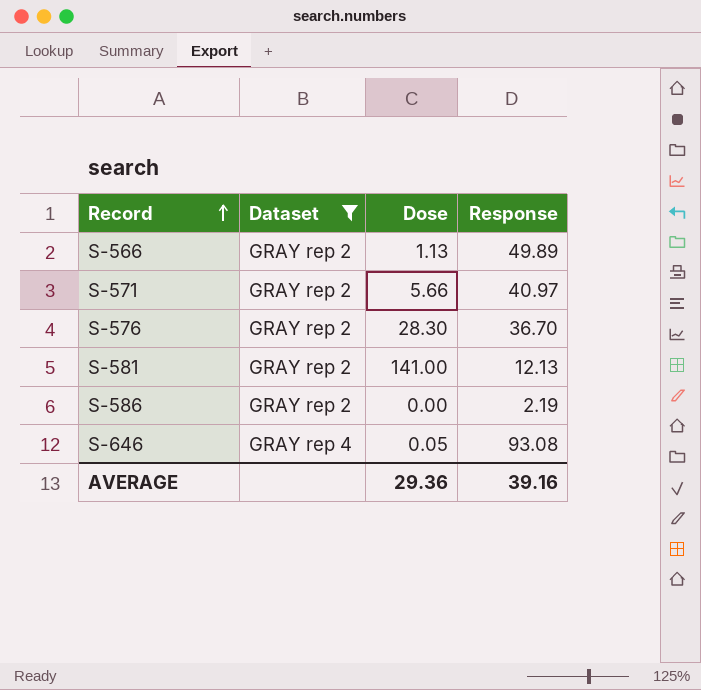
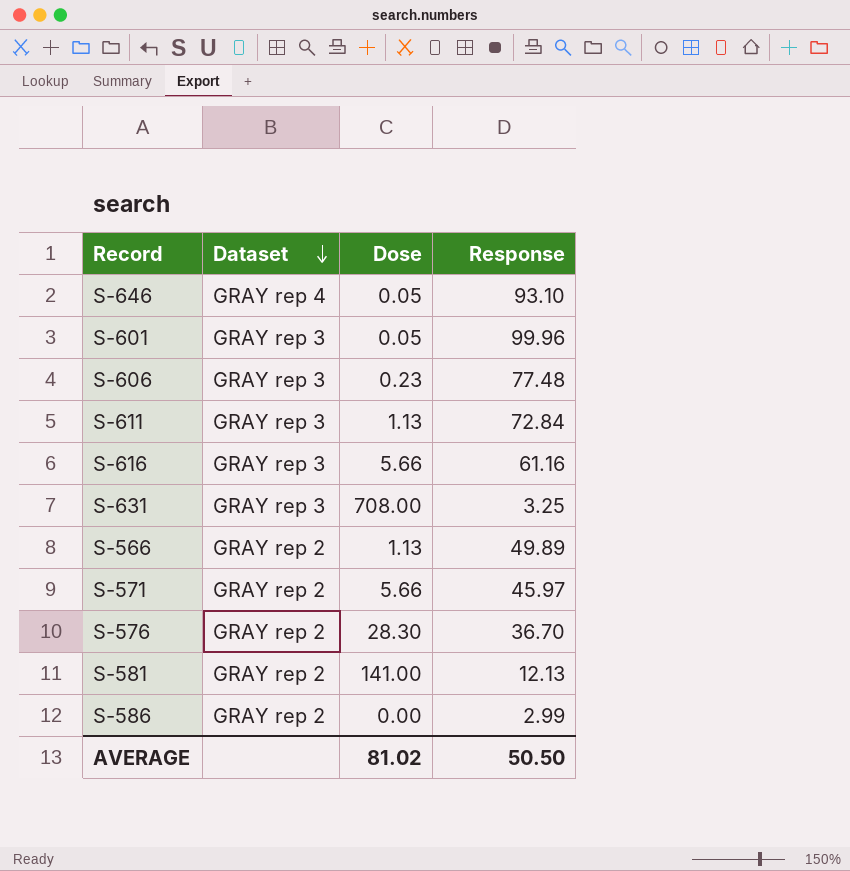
filter: Dataset != GRAY rep 3 -> none
row order: Record ascending -> Dataset descending
S-646 | Response: 93.08 -> 93.10
S-571 | Response: 40.97 -> 45.97
S-586 | Response: 2.19 -> 2.99
AVERAGE | Dose: 29.36 -> 81.02
AVERAGE | Response: 39.16 -> 50.50

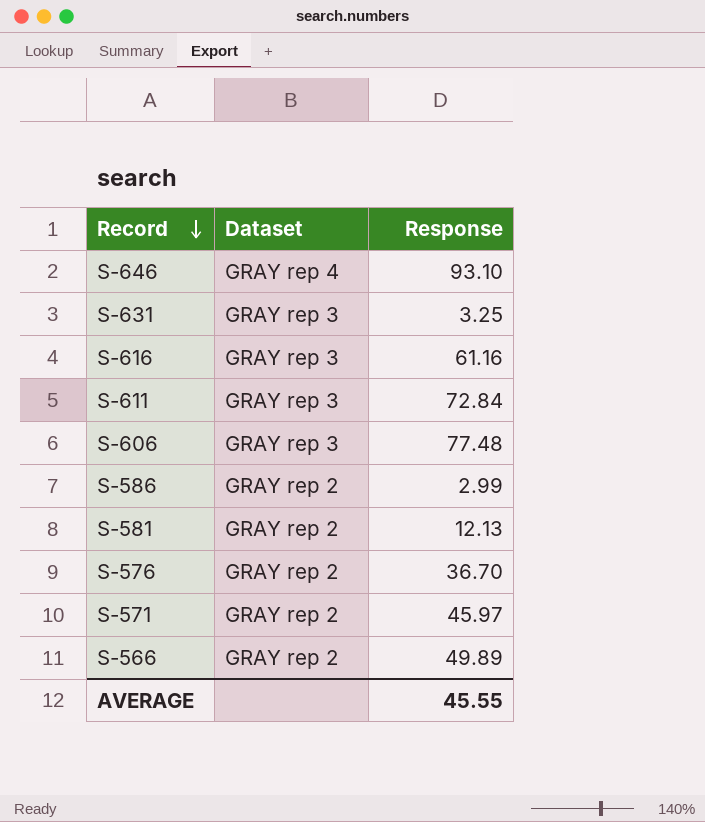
row order: Dataset descending -> Record descending
column Dose | position: 3 -> none
row S-601: GRAY rep 3 | 0.05 | 99.96 -> none
AVERAGE | Response: 50.50 -> 45.55

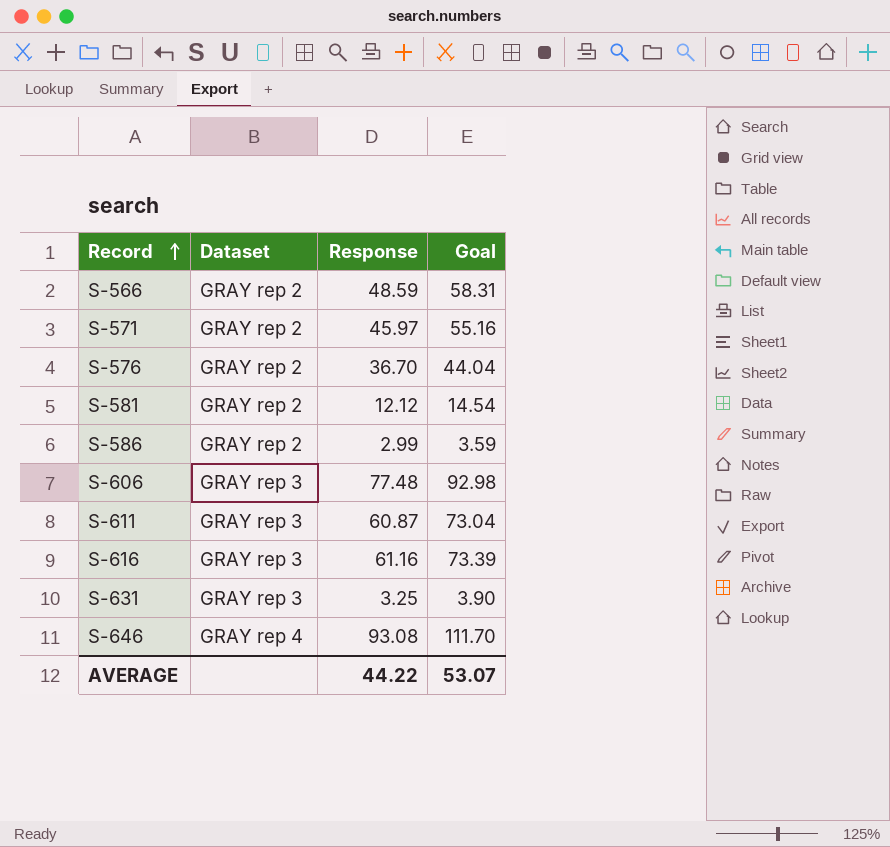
row order: Record descending -> Record ascending
column Goal | formula: none -> [Response] * 1.2
S-566 | Response: 49.89 -> 48.59
S-581 | Response: 12.13 -> 12.12
S-611 | Response: 72.84 -> 60.87
S-646 | Response: 93.10 -> 93.08
AVERAGE | Response: 45.55 -> 44.22

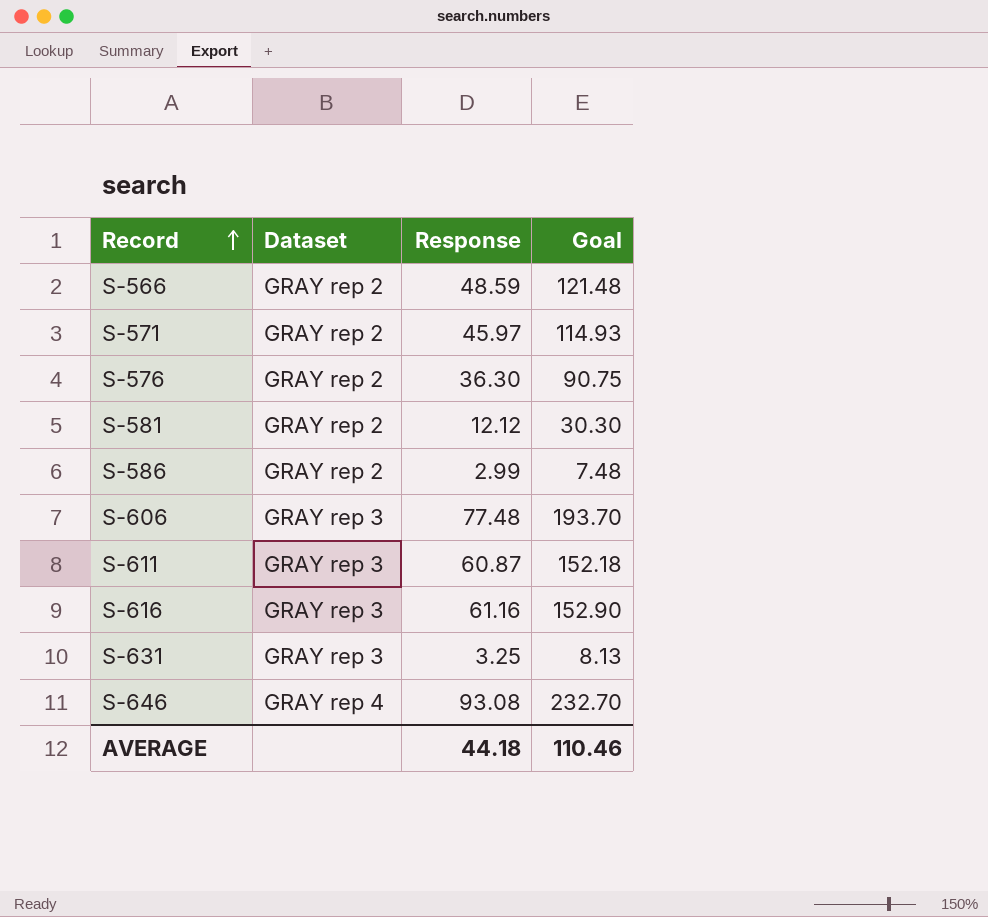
column Goal | formula: [Response] * 1.2 -> [Response] * 2.5
S-576 | Response: 36.70 -> 36.30
AVERAGE | Response: 44.22 -> 44.18
AVERAGE | Goal: 53.07 -> 110.46

